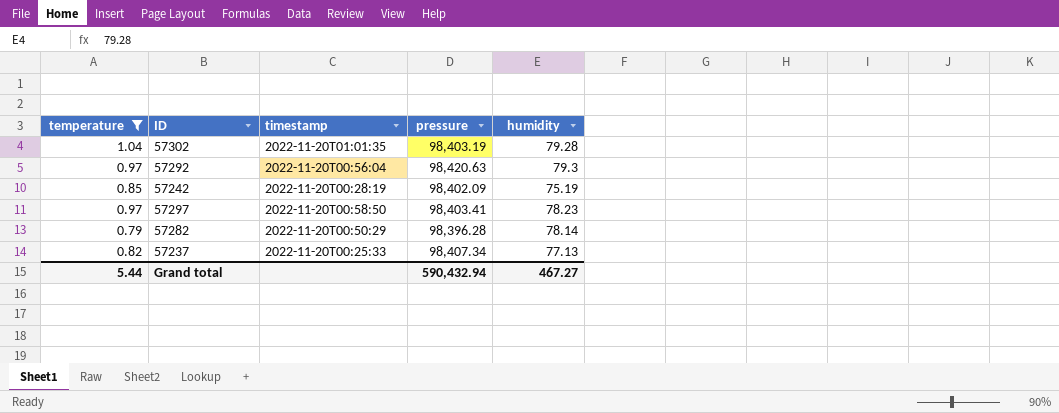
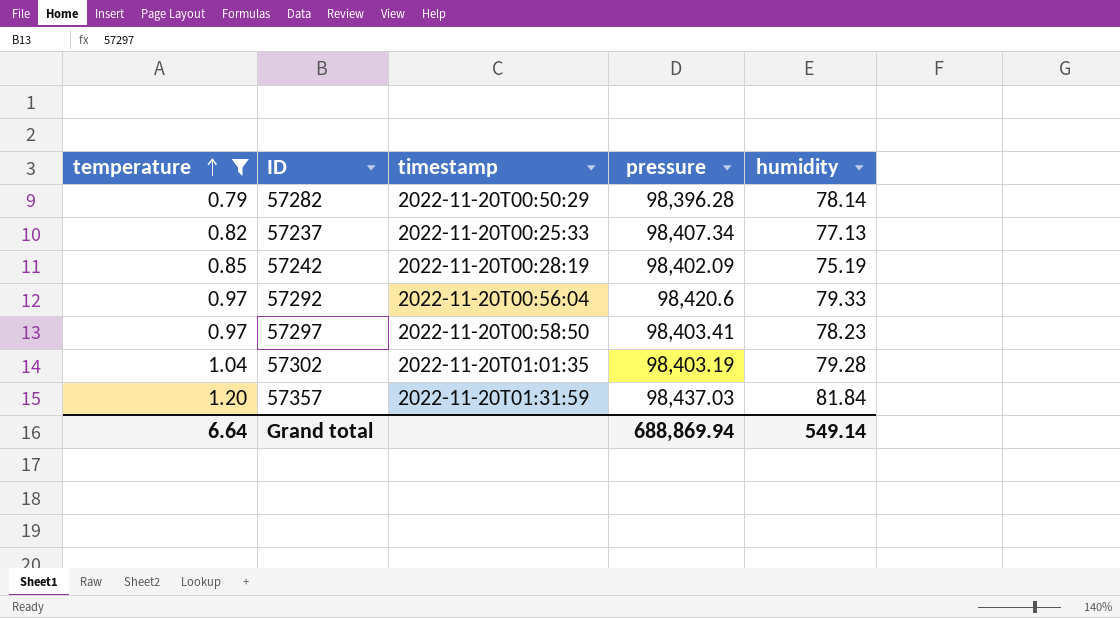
row order: none -> temperature ascending
57292 | pressure: 98,420.63 -> 98,420.6
57292 | humidity: 79.3 -> 79.33
row 57357: none -> 1.20 | 2022-11-20T01:31:59 | 98,437.03 | 81.84
Grand total | temperature: 5.44 -> 6.64
Grand total | pressure: 590,432.94 -> 688,869.94
Grand total | humidity: 467.27 -> 549.14

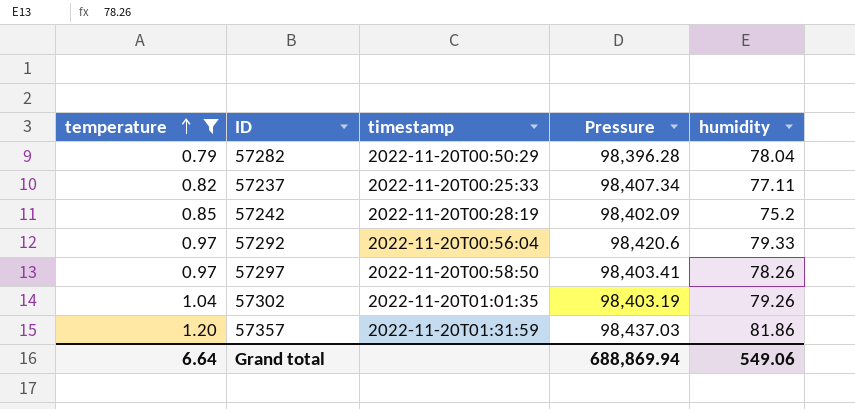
column name: pressure -> Pressure
57282 | humidity: 78.14 -> 78.04
57237 | humidity: 77.13 -> 77.11
57242 | humidity: 75.19 -> 75.2
57297 | humidity: 78.23 -> 78.26
57302 | humidity: 79.28 -> 79.26
57357 | humidity: 81.84 -> 81.86
Grand total | humidity: 549.14 -> 549.06

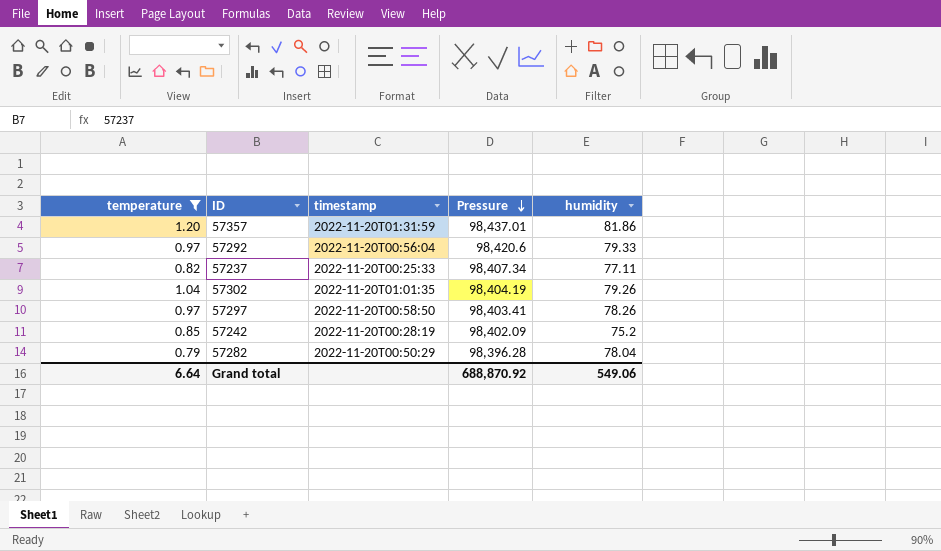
row order: temperature ascending -> Pressure descending
57357 | Pressure: 98,437.03 -> 98,437.01
57302 | Pressure: 98,403.19 -> 98,404.19
Grand total | Pressure: 688,869.94 -> 688,870.92

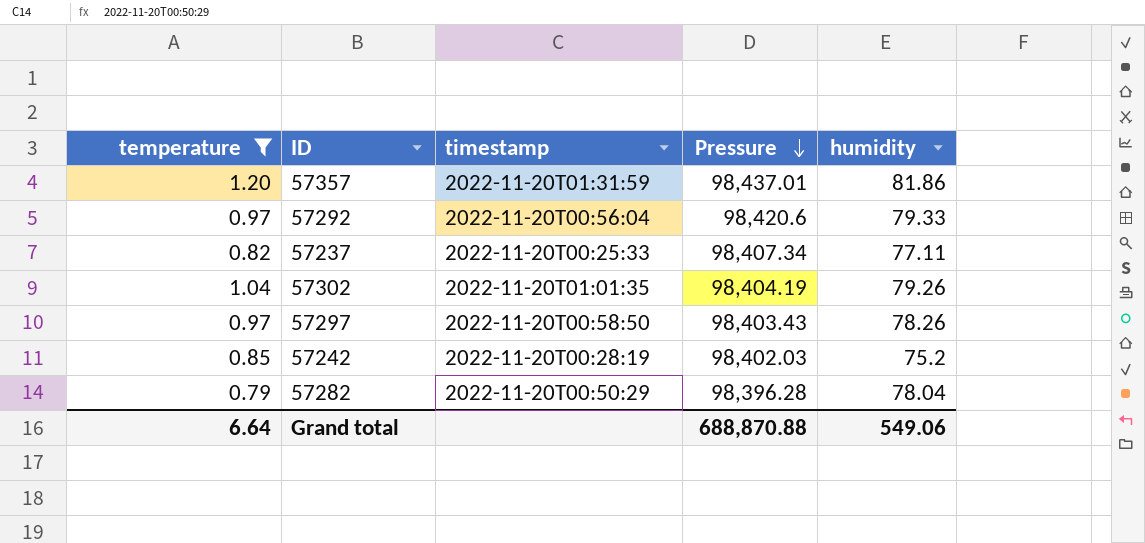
57297 | Pressure: 98,403.41 -> 98,403.43
57242 | Pressure: 98,402.09 -> 98,402.03
Grand total | Pressure: 688,870.92 -> 688,870.88

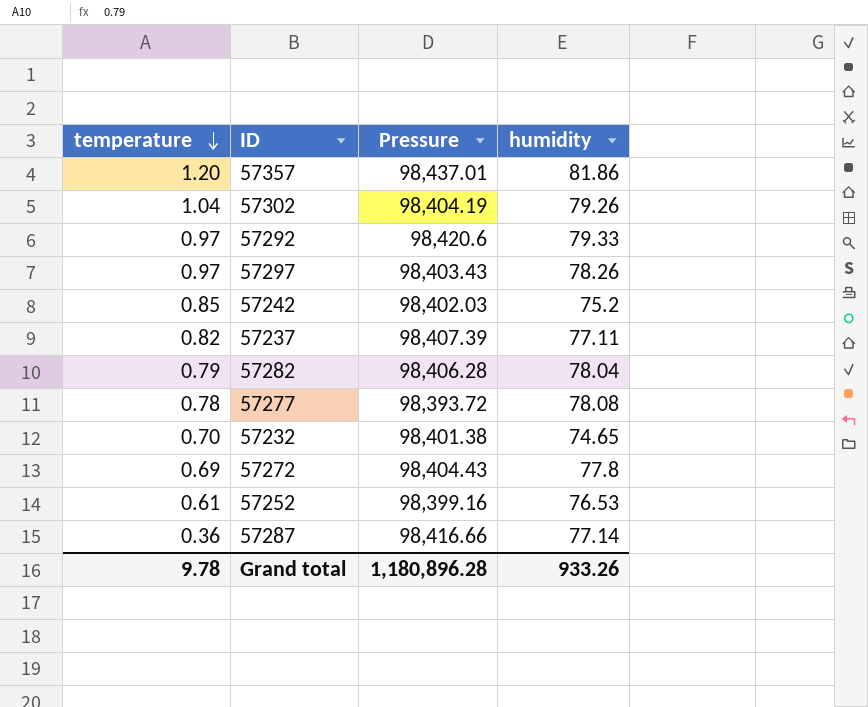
filter: temperature >= 0.79 -> none
row order: Pressure descending -> temperature descending
column timestamp | position: 3 -> none
57237 | Pressure: 98,407.34 -> 98,407.39
57282 | Pressure: 98,396.28 -> 98,406.28
Grand total | temperature: 6.64 -> 9.78
Grand total | Pressure: 688,870.88 -> 1,180,896.28
Grand total | humidity: 549.06 -> 933.26

